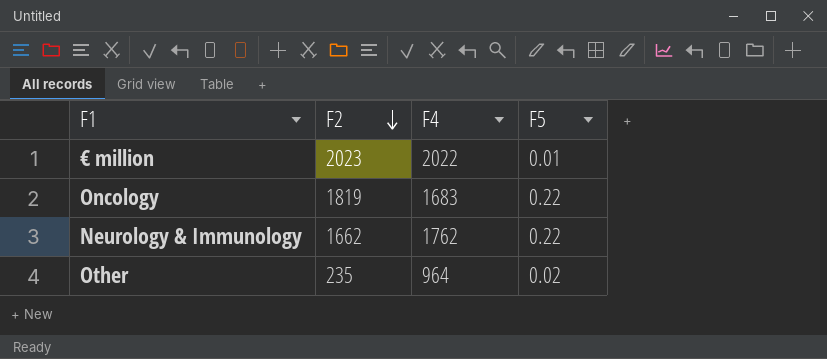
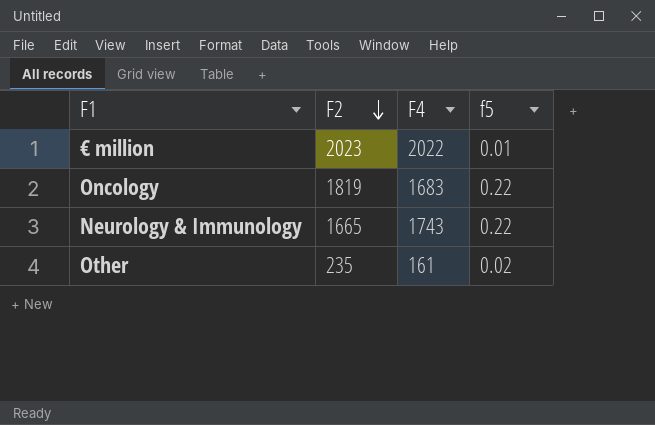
column name: F5 -> f5
Neurology & Immunology | F2: 1662 -> 1665
Neurology & Immunology | F4: 1762 -> 1743
Other | F4: 964 -> 161

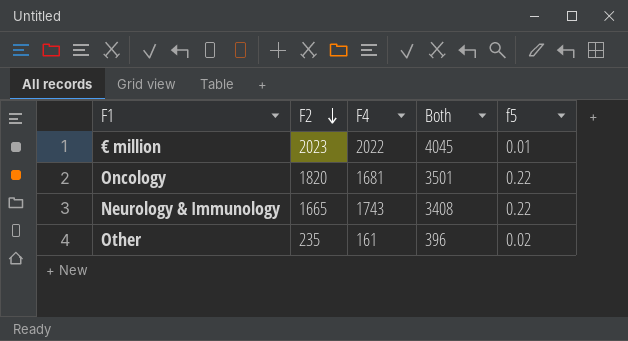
column Both | formula: none -> [F2] + [F4]
Oncology | F2: 1819 -> 1820
Oncology | F4: 1683 -> 1681

